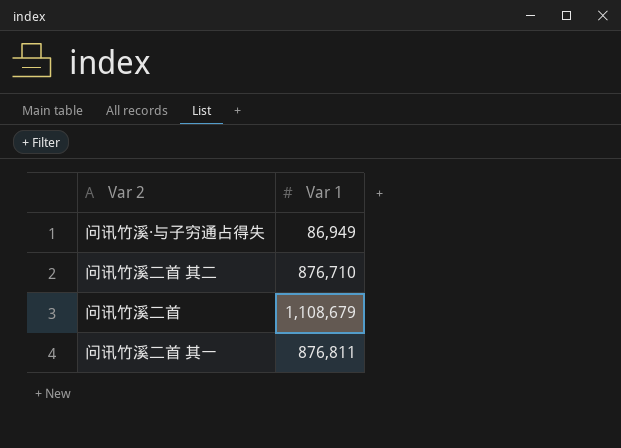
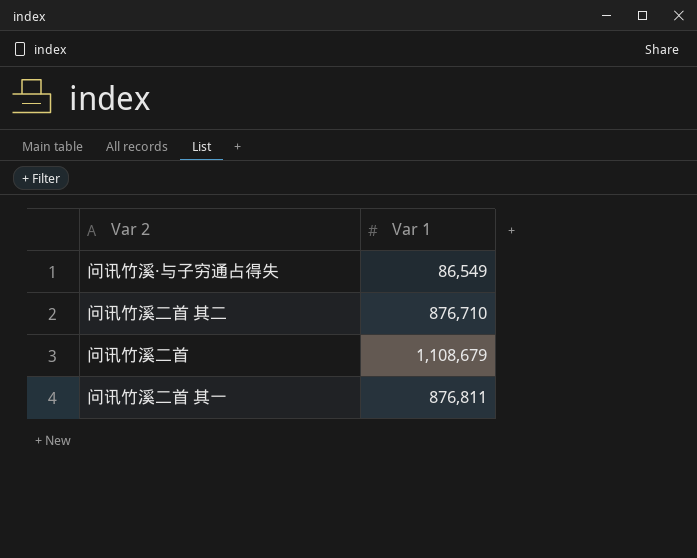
问讯竹溪·与子穷通占得失 | Var 1: 86,949 -> 86,549

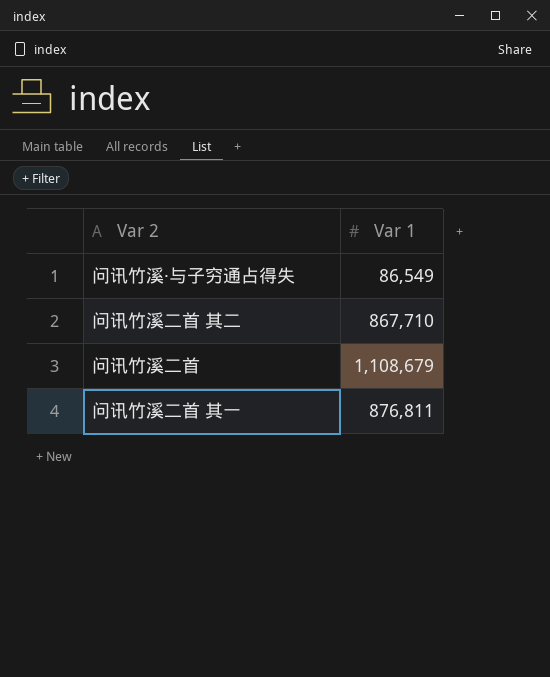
问讯竹溪二首 其二 | Var 1: 876,710 -> 867,710

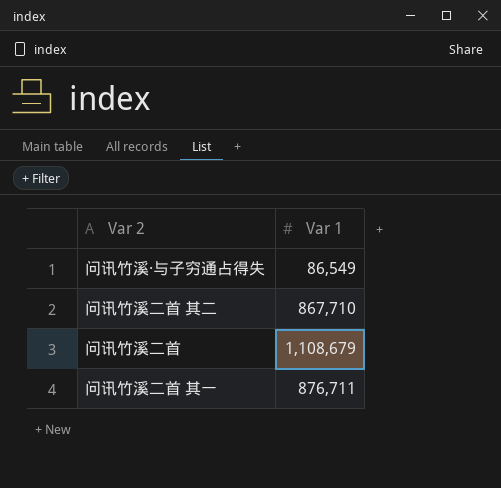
问讯竹溪二首 其一 | Var 1: 876,811 -> 876,711

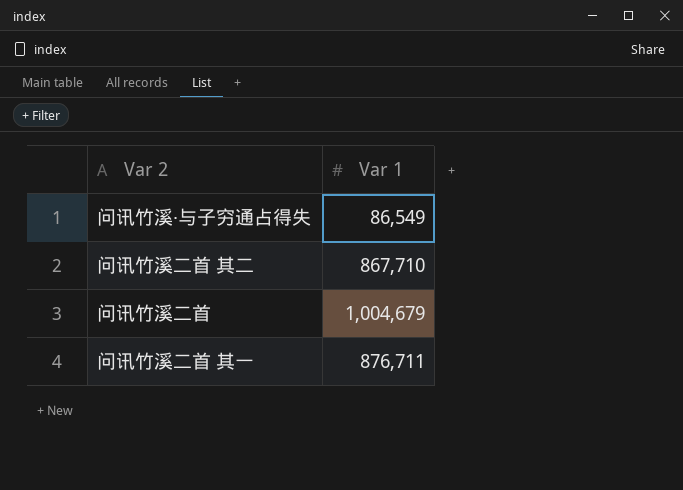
问讯竹溪二首 | Var 1: 1,108,679 -> 1,004,679

